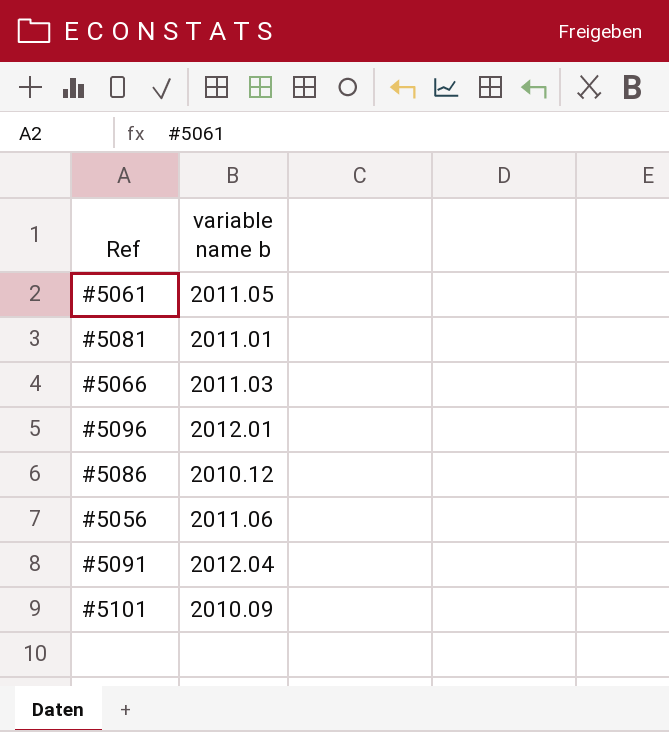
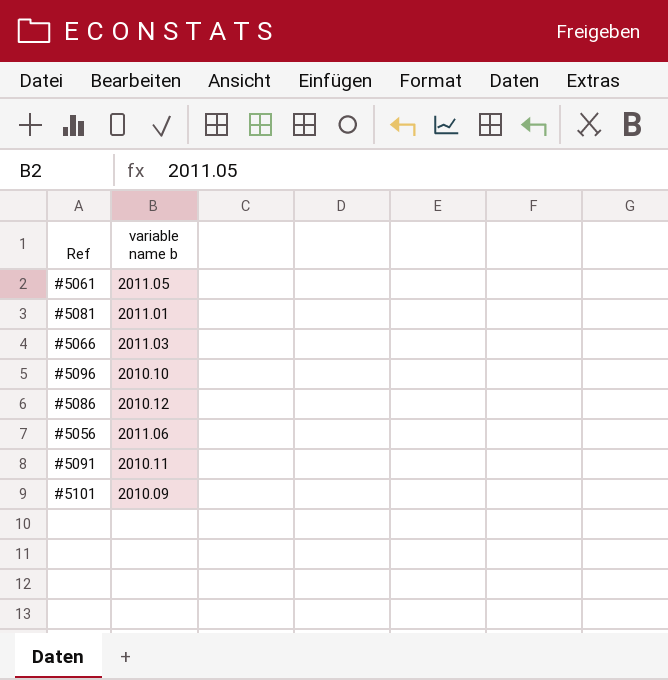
#5096 | variable name b: 2012.01 -> 2010.10
#5091 | variable name b: 2012.04 -> 2010.11

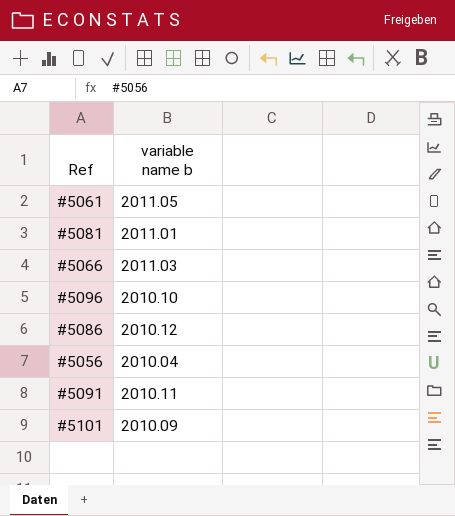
#5056 | variable name b: 2011.06 -> 2010.04

